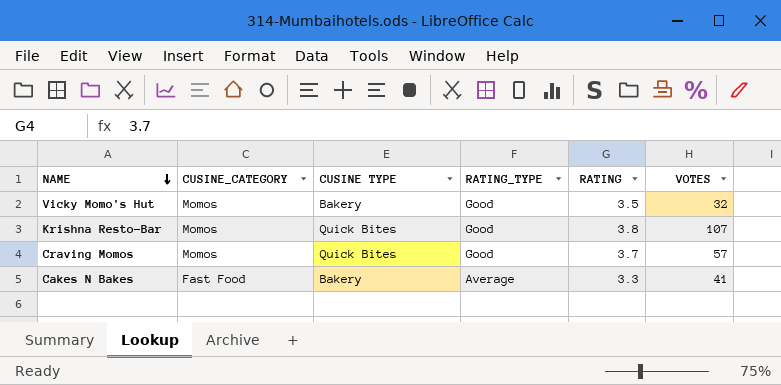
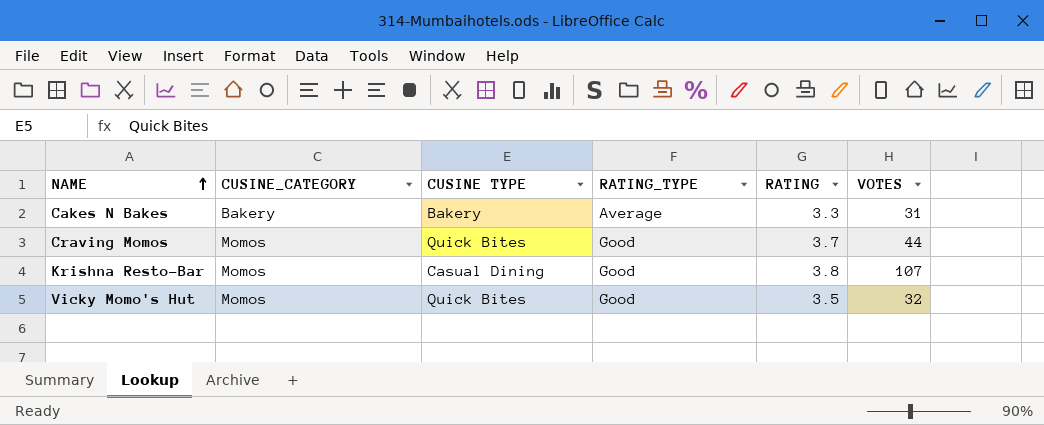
row order: NAME descending -> NAME ascending
Cakes N Bakes | CUSINE_CATEGORY: Fast Food -> Bakery
Cakes N Bakes | VOTES: 41 -> 31
Craving Momos | VOTES: 57 -> 44
Krishna Resto-Bar | CUSINE TYPE: Quick Bites -> Casual Dining
Vicky Momo's Hut | CUSINE TYPE: Bakery -> Quick Bites

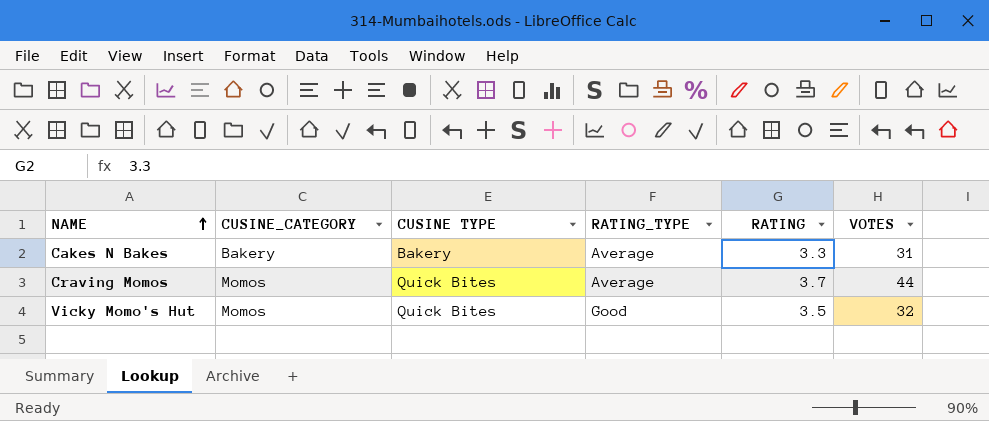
row Krishna Resto-Bar: Momos | Casual Dining | Good | 3.8 | 107 -> none
Craving Momos | RATING_TYPE: Good -> Average

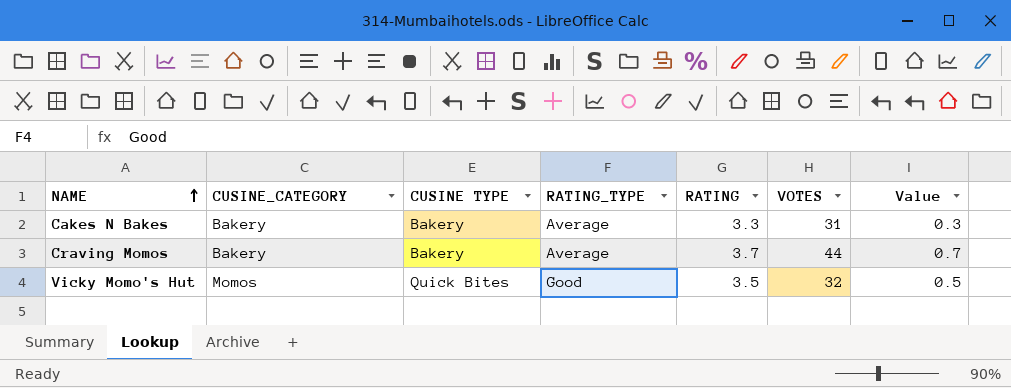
column Value | formula: none -> [RATING] - 3
Craving Momos | CUSINE_CATEGORY: Momos -> Bakery
Craving Momos | CUSINE TYPE: Quick Bites -> Bakery

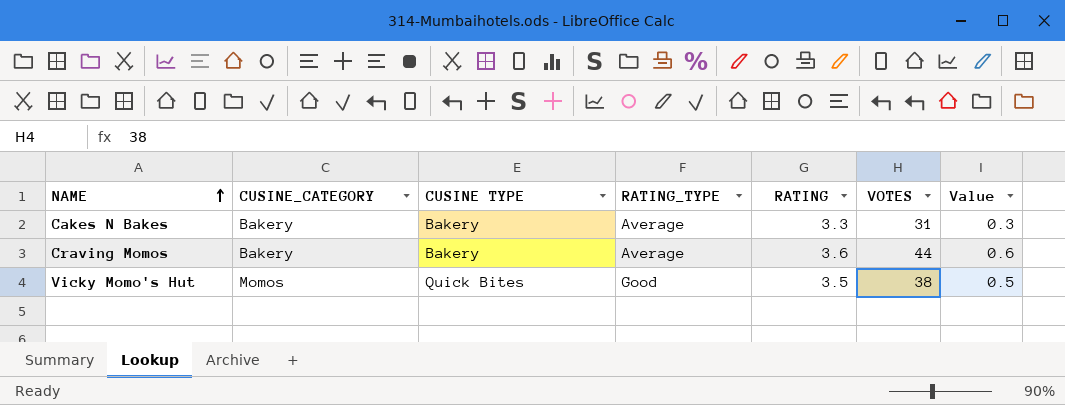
Craving Momos | RATING: 3.7 -> 3.6
Craving Momos | Value: 0.7 -> 0.6
Vicky Momo's Hut | VOTES: 32 -> 38

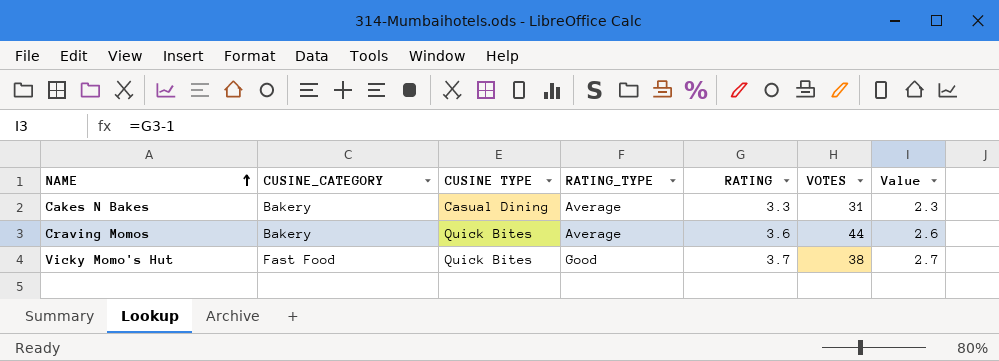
column Value | formula: [RATING] - 3 -> [RATING] - 1
Cakes N Bakes | CUSINE TYPE: Bakery -> Casual Dining
Craving Momos | CUSINE TYPE: Bakery -> Quick Bites
Vicky Momo's Hut | CUSINE_CATEGORY: Momos -> Fast Food
Vicky Momo's Hut | RATING: 3.5 -> 3.7

